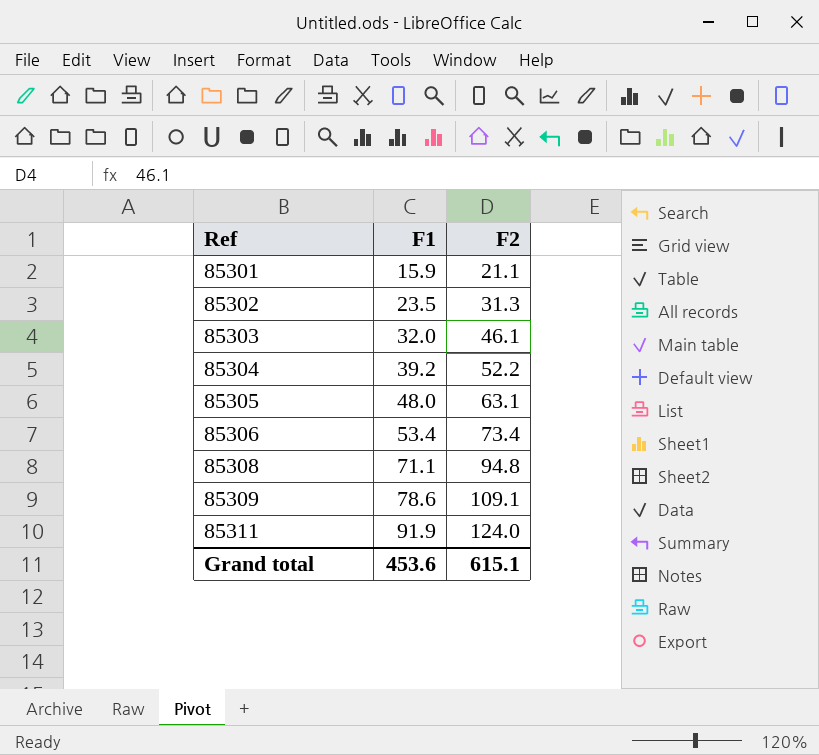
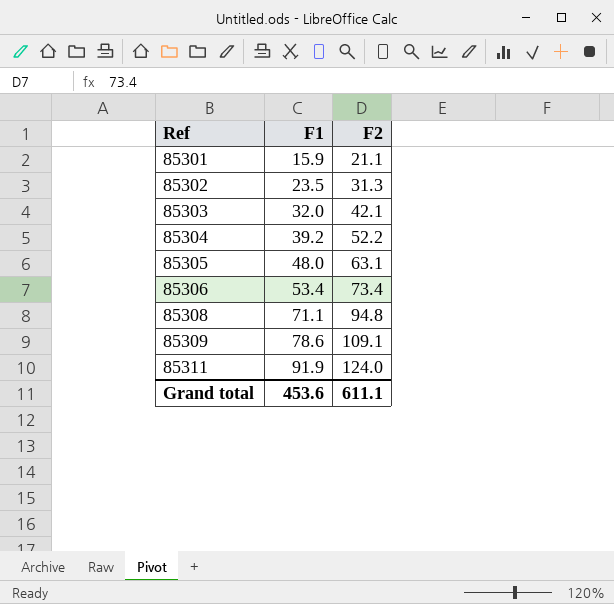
85303 | F2: 46.1 -> 42.1
Grand total | F2: 615.1 -> 611.1

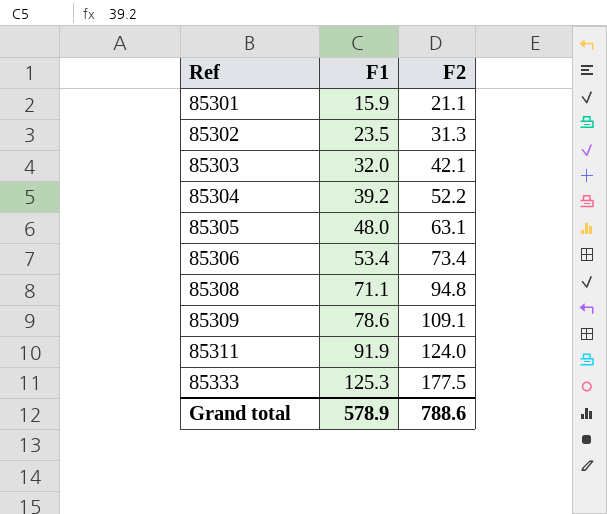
row 85333: none -> 125.3 | 177.5
Grand total | F1: 453.6 -> 578.9
Grand total | F2: 611.1 -> 788.6

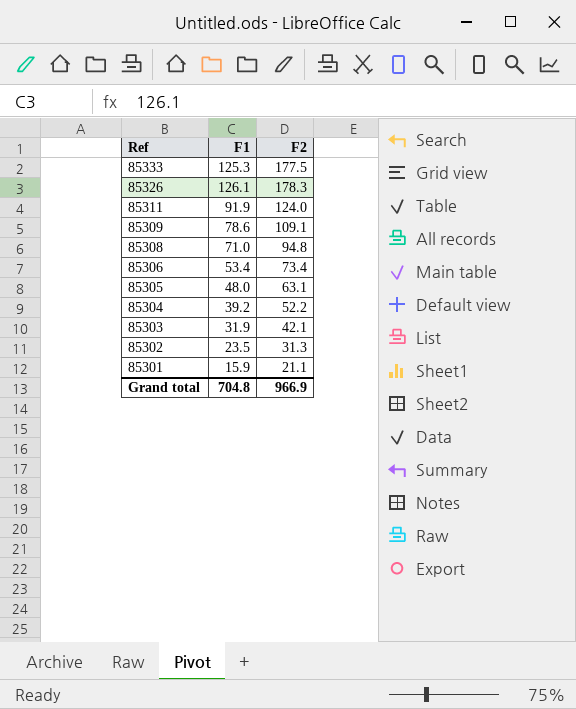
row order: Ref ascending -> Ref descending
row 85326: none -> 126.1 | 178.3
85308 | F1: 71.1 -> 71.0
85303 | F1: 32.0 -> 31.9
Grand total | F1: 578.9 -> 704.8
Grand total | F2: 788.6 -> 966.9

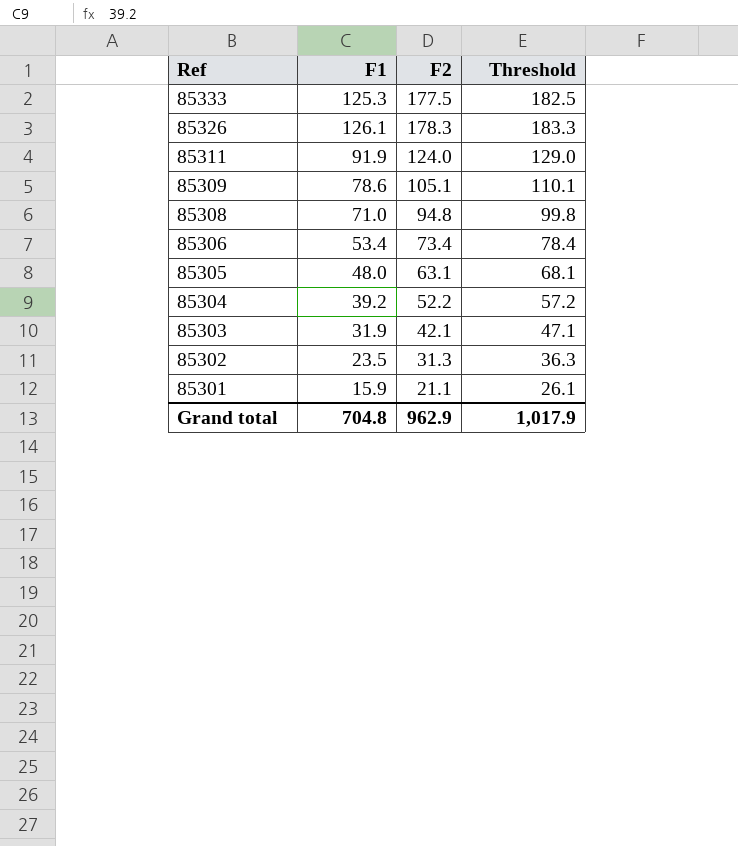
column Threshold | formula: none -> [F2] + 5
85309 | F2: 109.1 -> 105.1
Grand total | F2: 966.9 -> 962.9

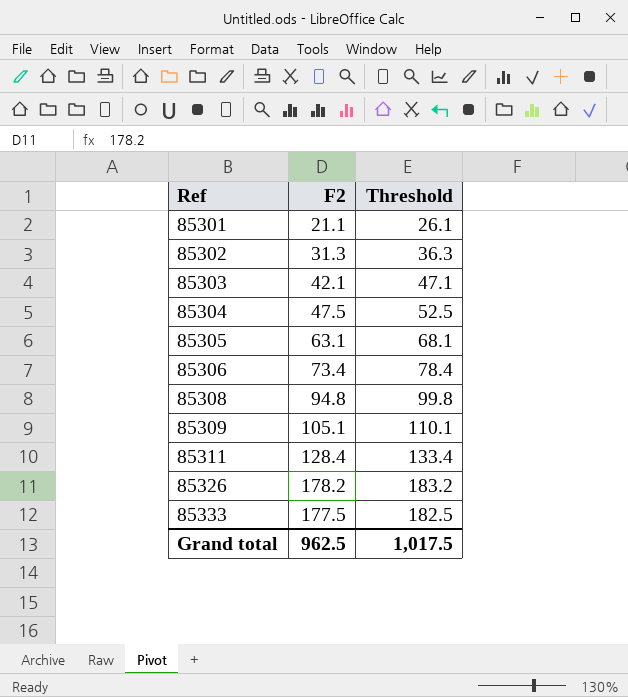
row order: Ref descending -> Ref ascending
column F1 | position: 2 -> none
85304 | F2: 52.2 -> 47.5
85304 | Threshold: 57.2 -> 52.5
85311 | F2: 124.0 -> 128.4
85311 | Threshold: 129.0 -> 133.4
85326 | F2: 178.3 -> 178.2
85326 | Threshold: 183.3 -> 183.2
Grand total | F2: 962.9 -> 962.5
Grand total | Threshold: 1,017.9 -> 1,017.5

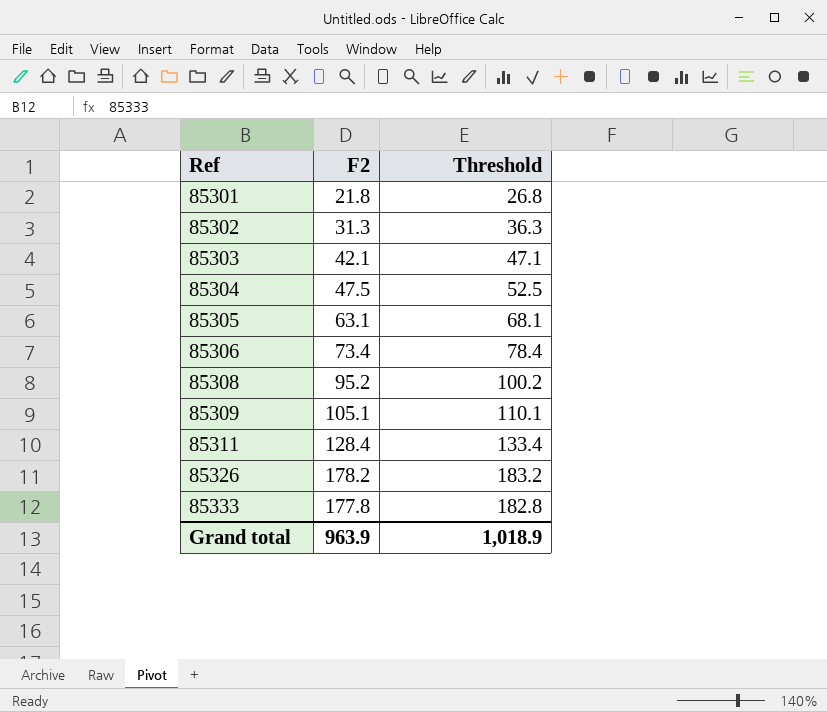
85301 | F2: 21.1 -> 21.8
85301 | Threshold: 26.1 -> 26.8
85308 | F2: 94.8 -> 95.2
85308 | Threshold: 99.8 -> 100.2
85333 | F2: 177.5 -> 177.8
85333 | Threshold: 182.5 -> 182.8
Grand total | F2: 962.5 -> 963.9
Grand total | Threshold: 1,017.5 -> 1,018.9

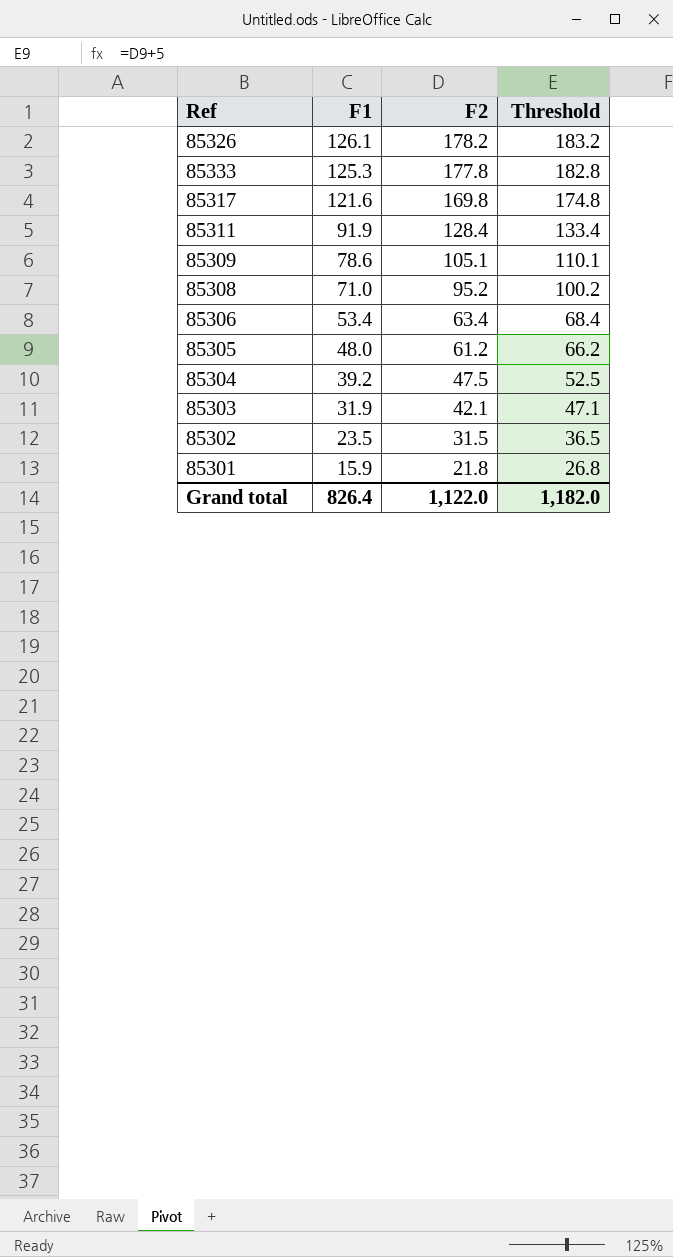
row order: Ref ascending -> F1 descending
column F1 | position: none -> 2
row 85317: none -> 121.6 | 169.8 | 174.8
85306 | F2: 73.4 -> 63.4
85306 | Threshold: 78.4 -> 68.4
85305 | F2: 63.1 -> 61.2
85305 | Threshold: 68.1 -> 66.2
85302 | F2: 31.3 -> 31.5
85302 | Threshold: 36.3 -> 36.5
Grand total | F2: 963.9 -> 1,122.0
Grand total | Threshold: 1,018.9 -> 1,182.0

